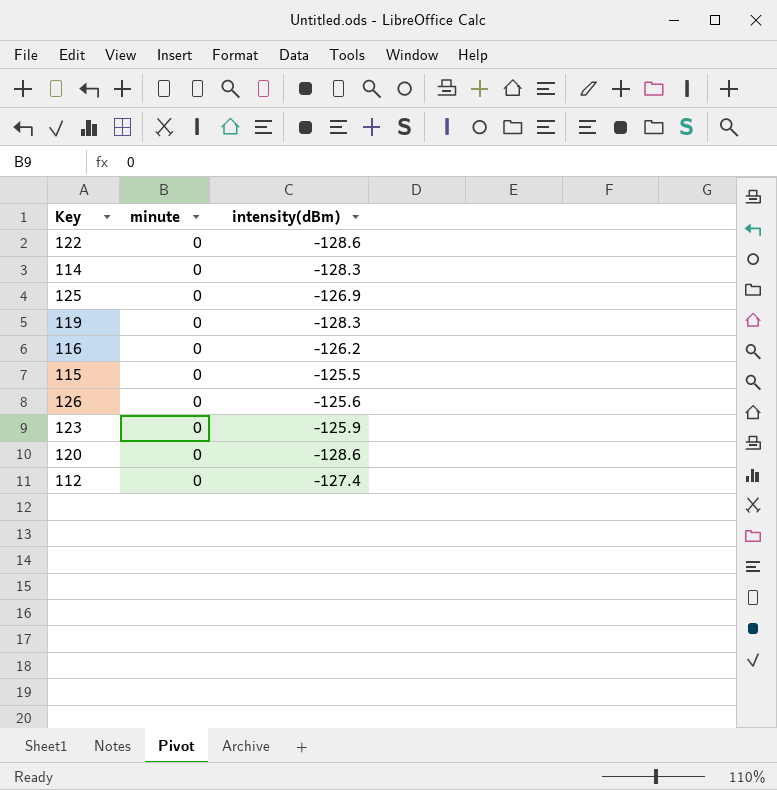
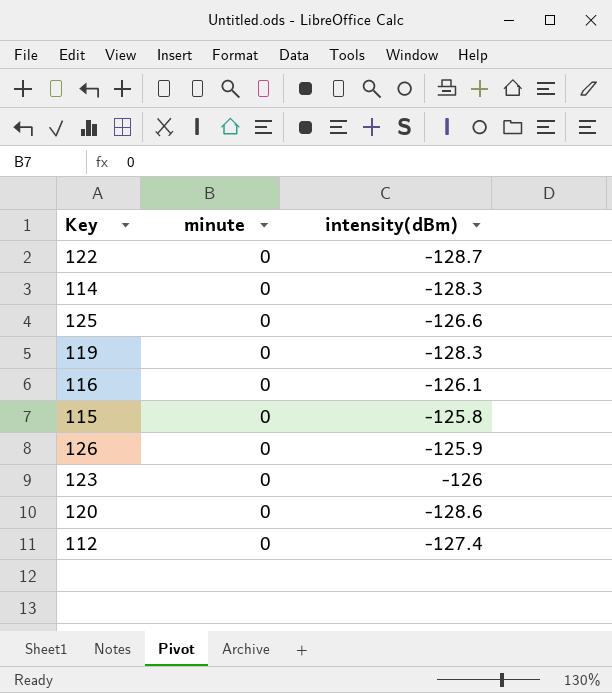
122 | intensity(dBm): -128.6 -> -128.7
125 | intensity(dBm): -126.9 -> -126.6
116 | intensity(dBm): -126.2 -> -126.1
115 | intensity(dBm): -125.5 -> -125.8
126 | intensity(dBm): -125.6 -> -125.9
123 | intensity(dBm): -125.9 -> -126

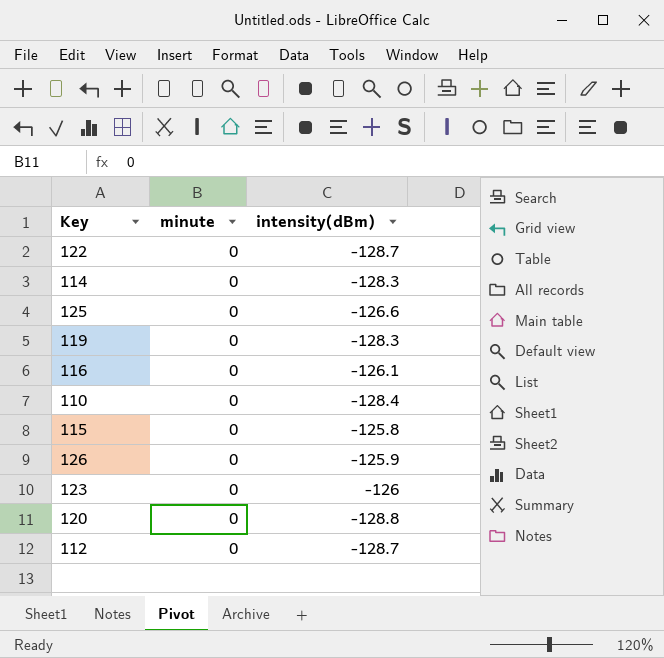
row 110: none -> 0 | -128.4
120 | intensity(dBm): -128.6 -> -128.8
112 | intensity(dBm): -127.4 -> -128.7

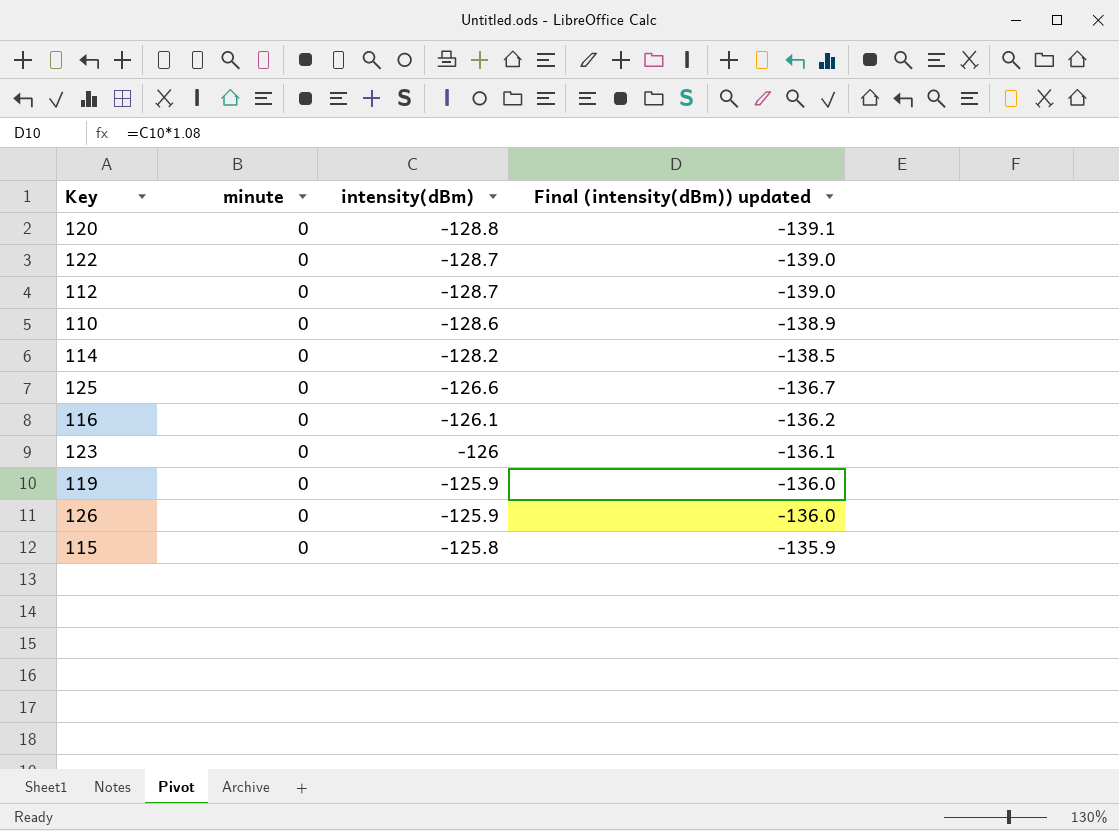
row order: none -> intensity(dBm) ascending
column Final (intensity(dBm)) updated | formula: none -> [intensity(dBm)] * 1.08
110 | intensity(dBm): -128.4 -> -128.6
114 | intensity(dBm): -128.3 -> -128.2
119 | intensity(dBm): -128.3 -> -125.9

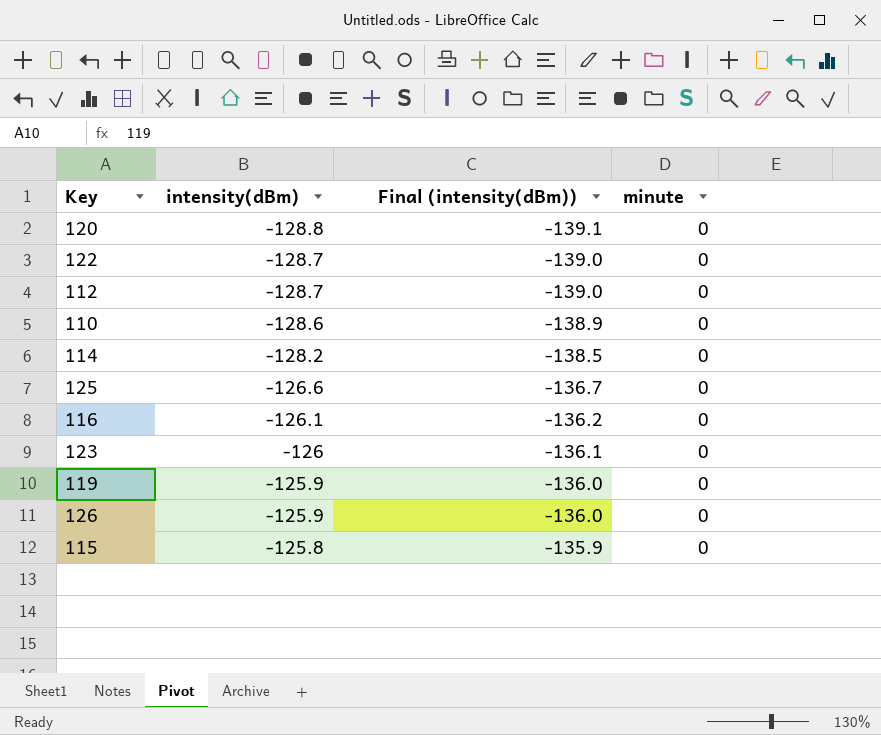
column name: Final (intensity(dBm)) updated -> Final (intensity(dBm))
column minute | position: 2 -> 4

